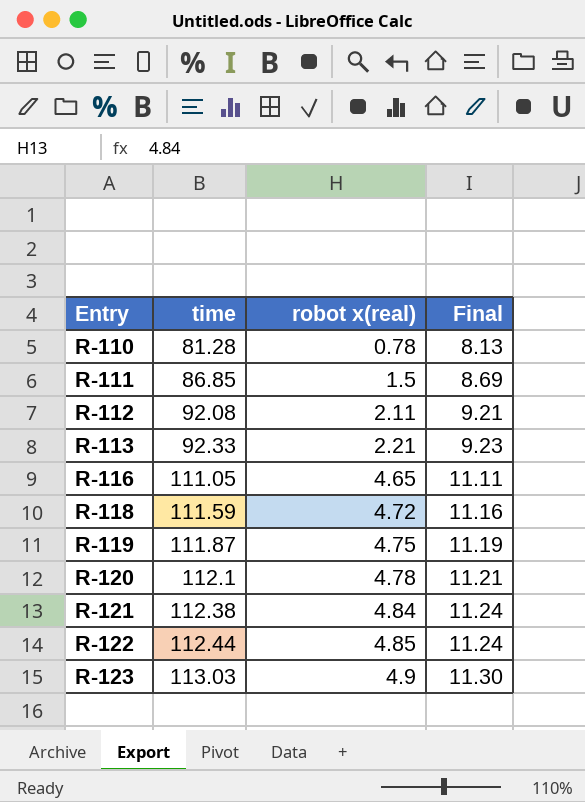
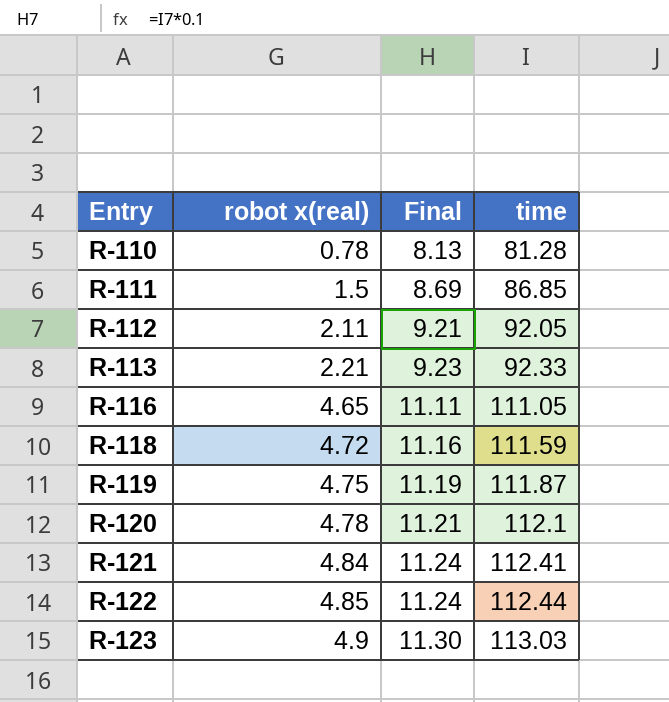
column time | position: 2 -> 4
R-112 | time: 92.08 -> 92.05
R-121 | time: 112.38 -> 112.41

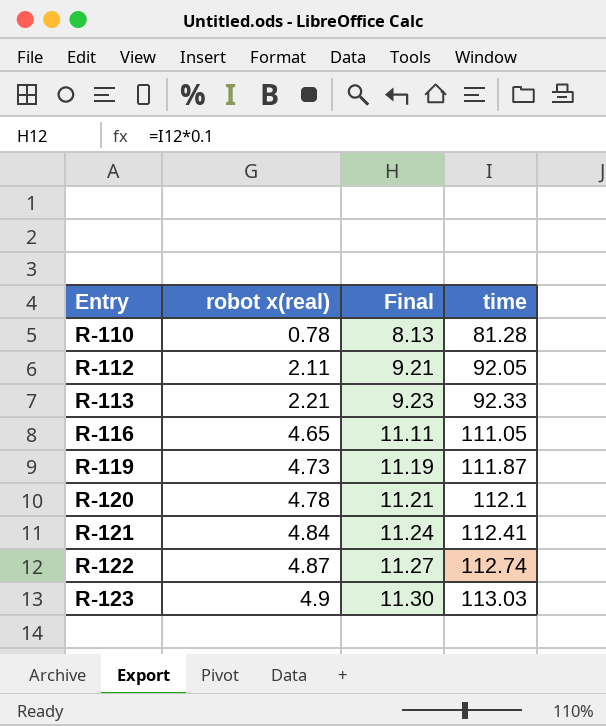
row R-111: 1.5 | 8.69 | 86.85 -> none
row R-118: 4.72 | 11.16 | 111.59 -> none
R-119 | robot x(real): 4.75 -> 4.73
R-122 | robot x(real): 4.85 -> 4.87
R-122 | Final: 11.24 -> 11.27
R-122 | time: 112.44 -> 112.74

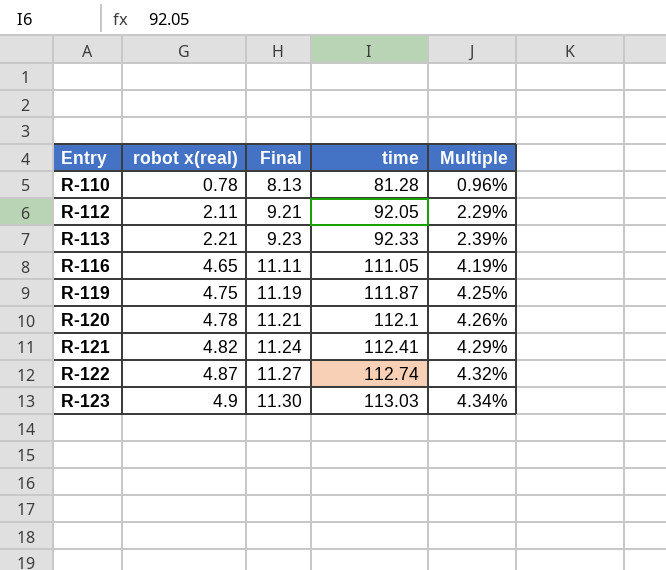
column Multiple | formula: none -> [robot x(real)] / [time]
R-119 | robot x(real): 4.73 -> 4.75
R-121 | robot x(real): 4.84 -> 4.82

